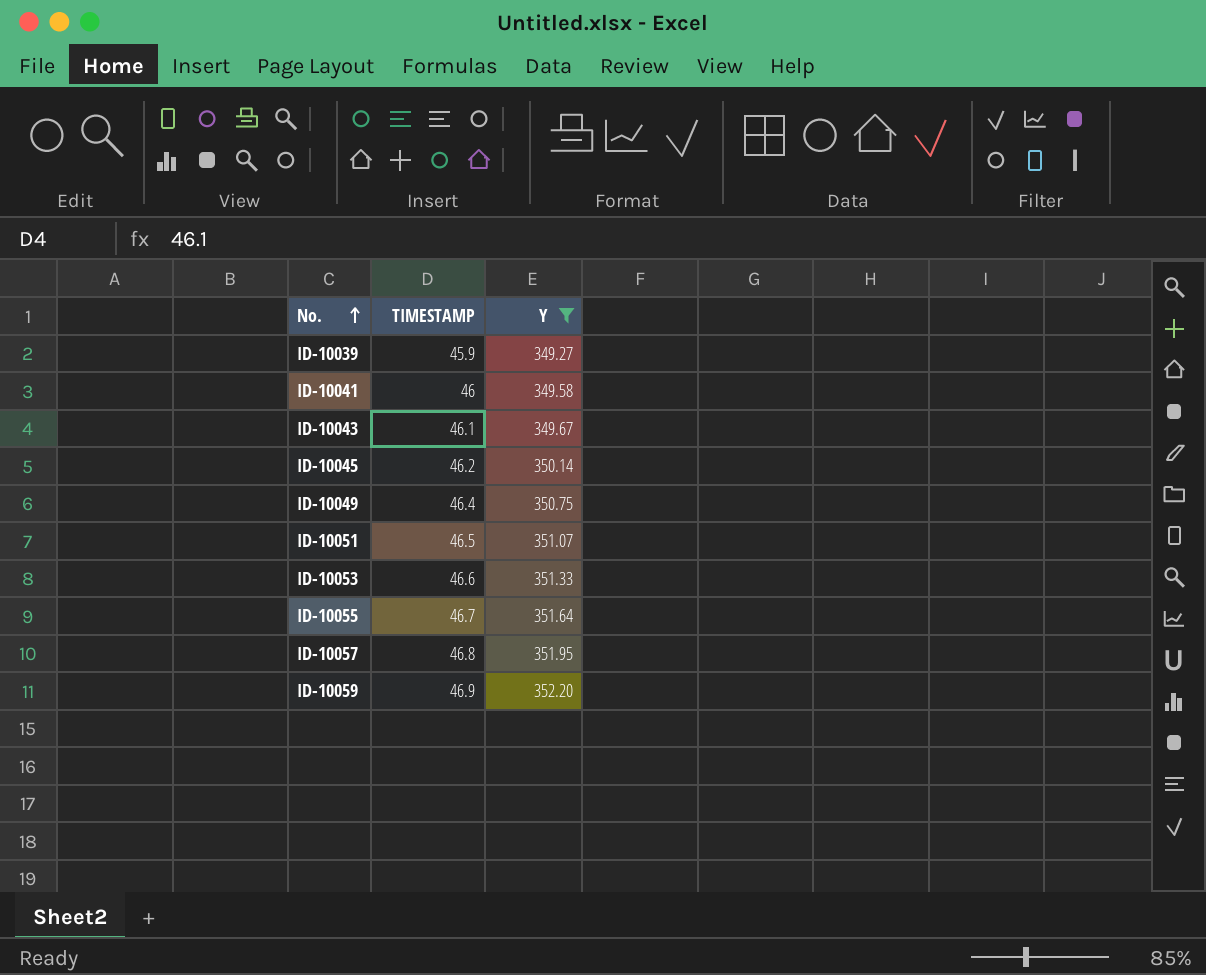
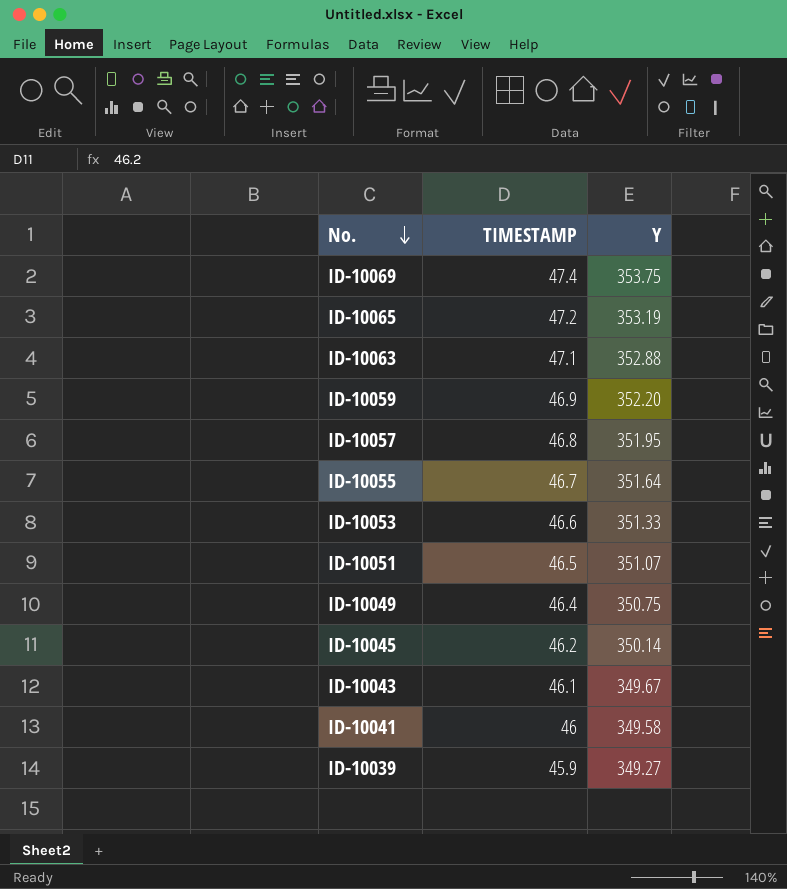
filter: Y <= 352.20 -> none
row order: No. ascending -> No. descending

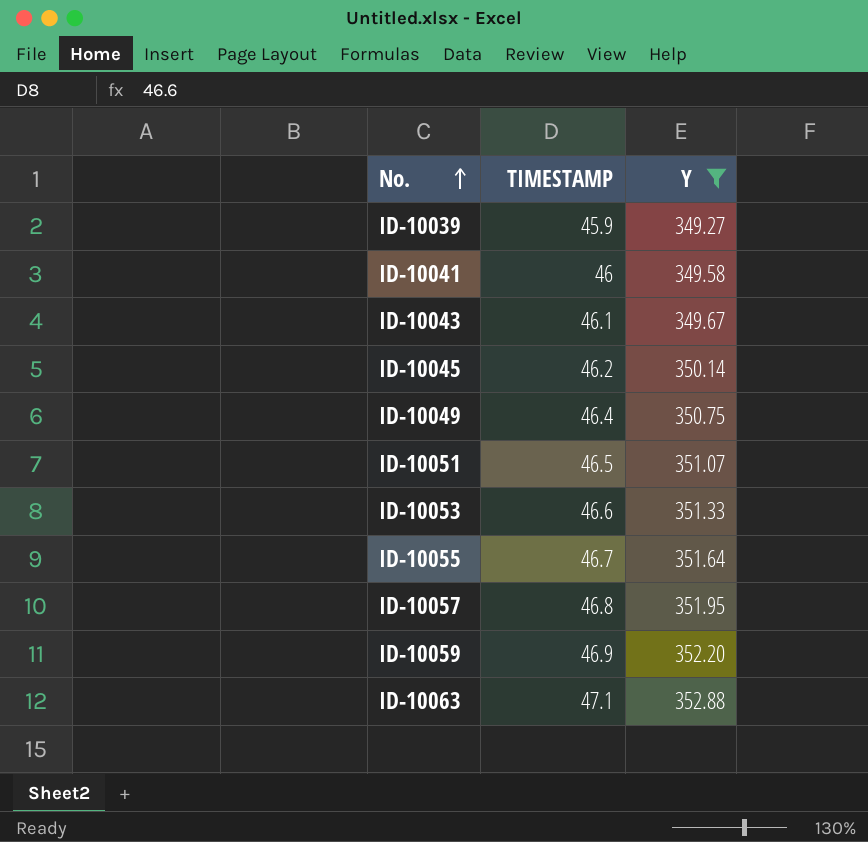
filter: none -> Y <= 352.88
row order: No. descending -> No. ascending

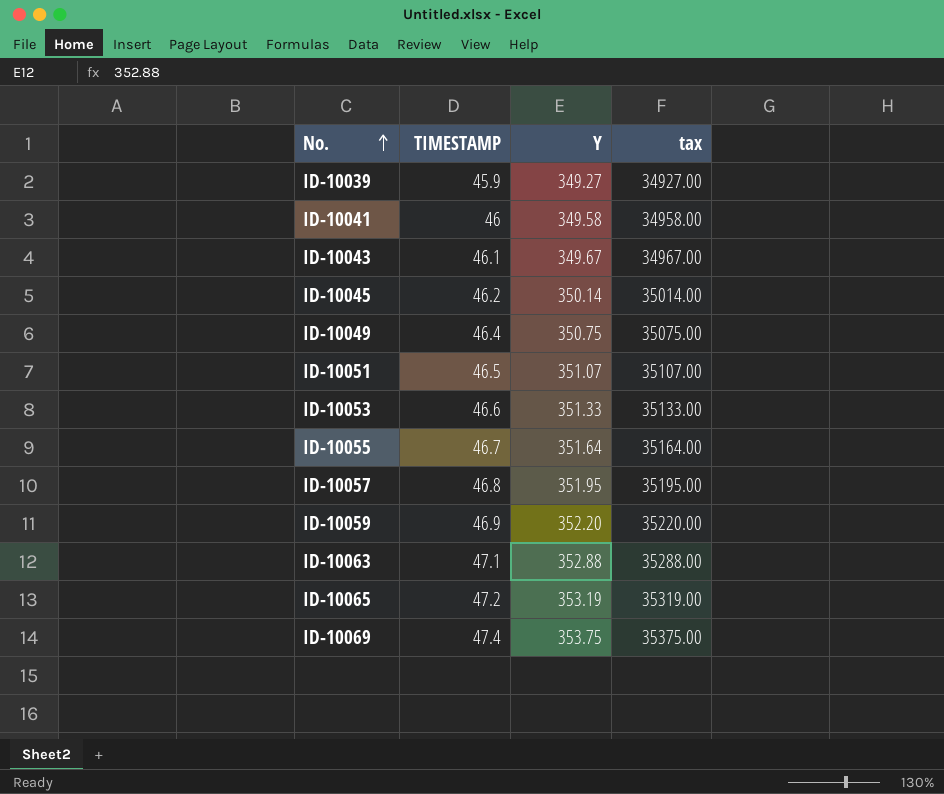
filter: Y <= 352.88 -> none
column tax | formula: none -> [Y] * 100

